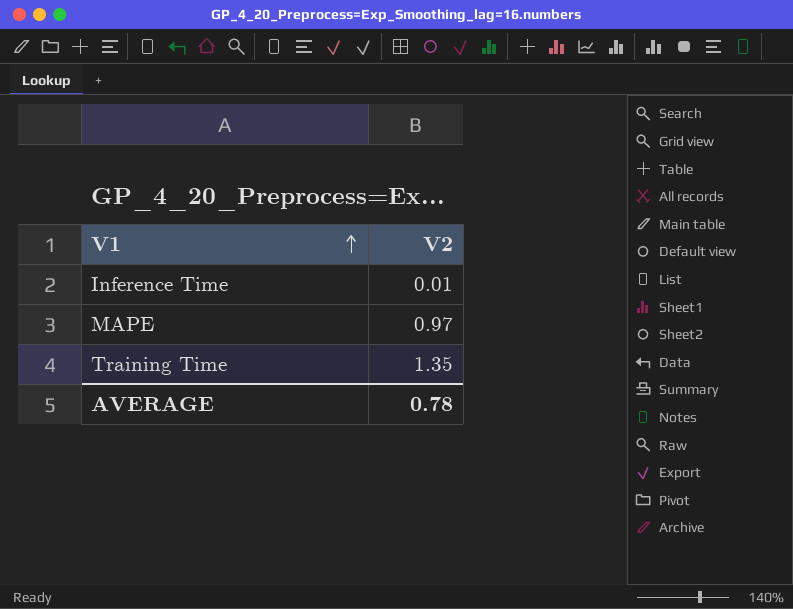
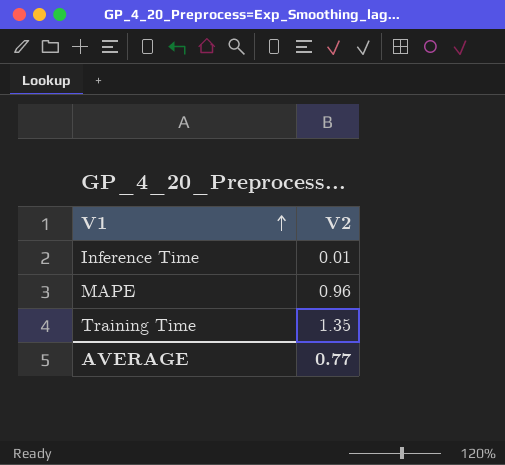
MAPE | V2: 0.97 -> 0.96
AVERAGE | V2: 0.78 -> 0.77

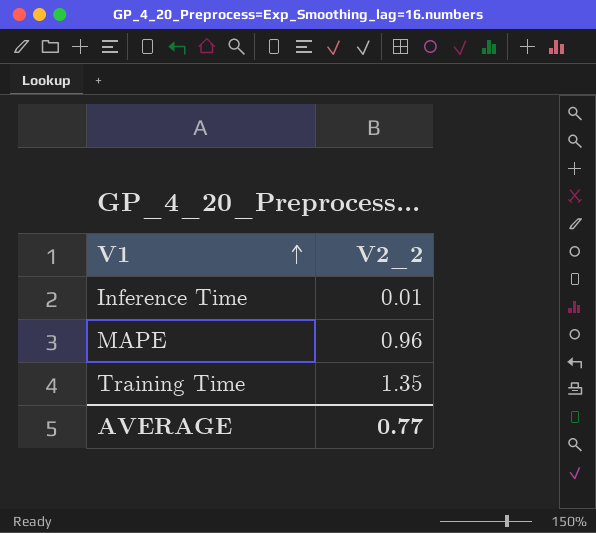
column name: V2 -> V2_2

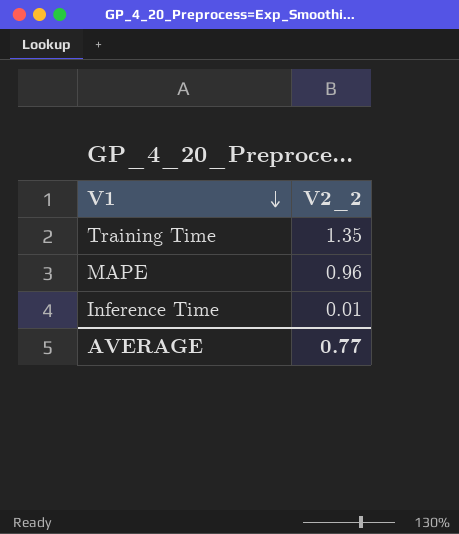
row order: V1 ascending -> V1 descending

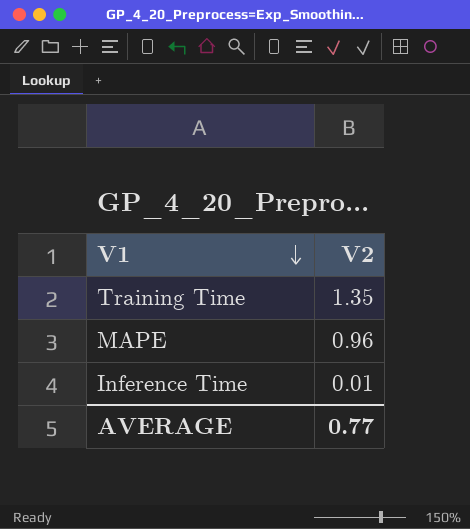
column name: V2_2 -> V2

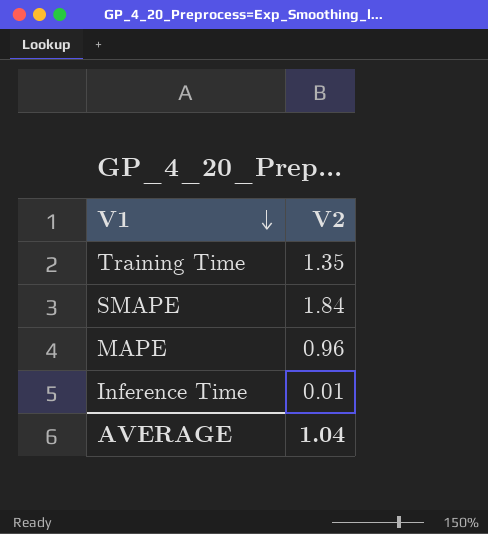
row SMAPE: none -> 1.84
AVERAGE | V2: 0.77 -> 1.04

